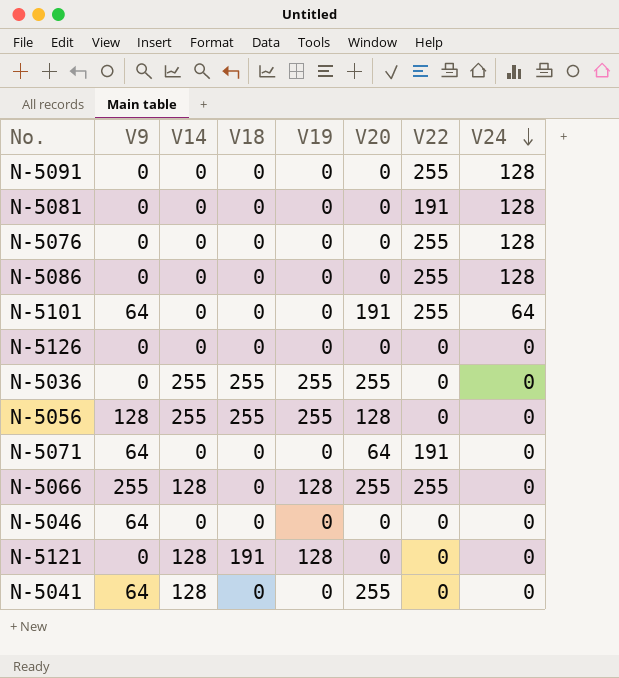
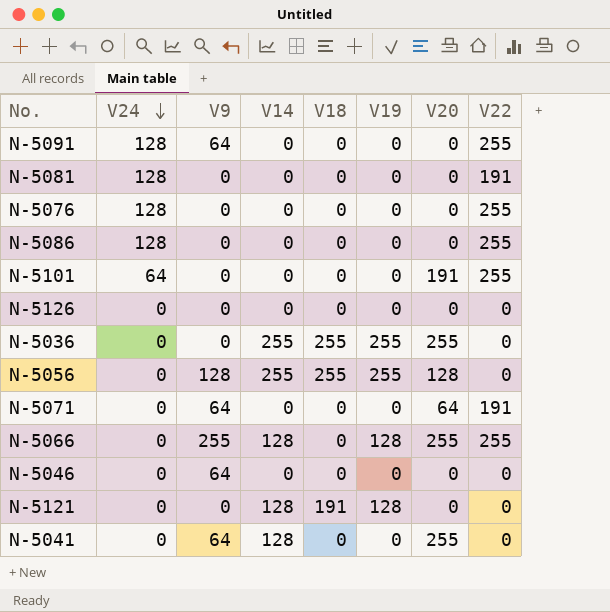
column V24 | position: 8 -> 2
N-5091 | V9: 0 -> 64
N-5101 | V9: 64 -> 0

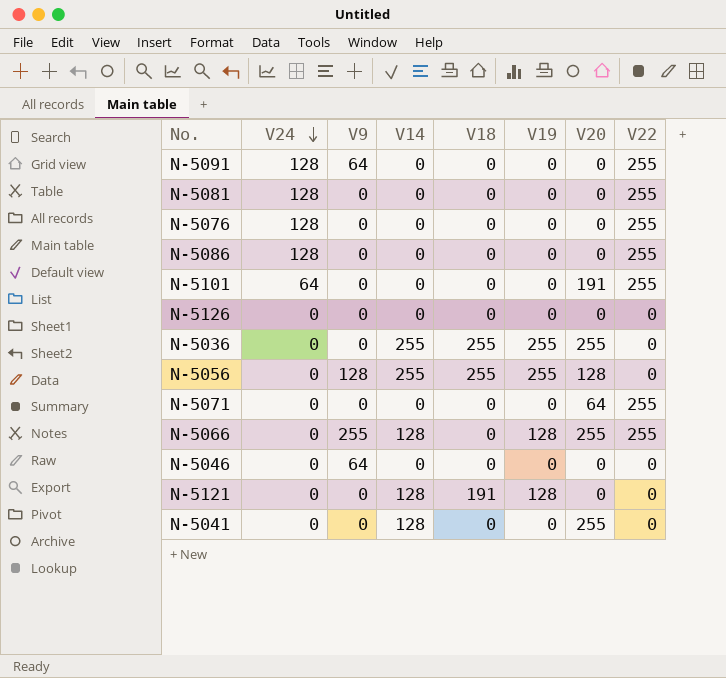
N-5081 | V22: 191 -> 255
N-5071 | V9: 64 -> 0
N-5071 | V22: 191 -> 255
N-5041 | V9: 64 -> 0

